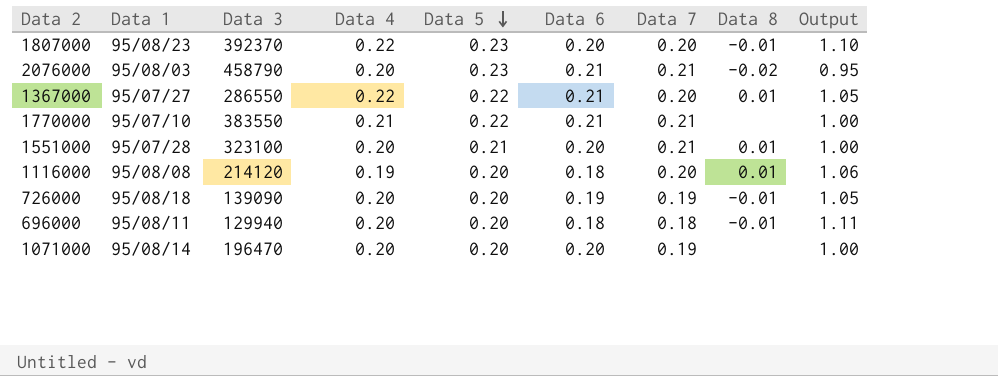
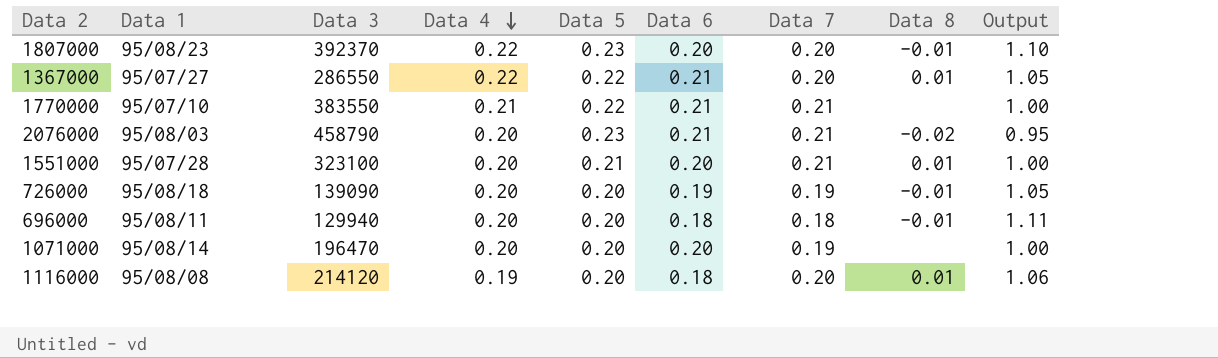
row order: Data 5 descending -> Data 4 descending

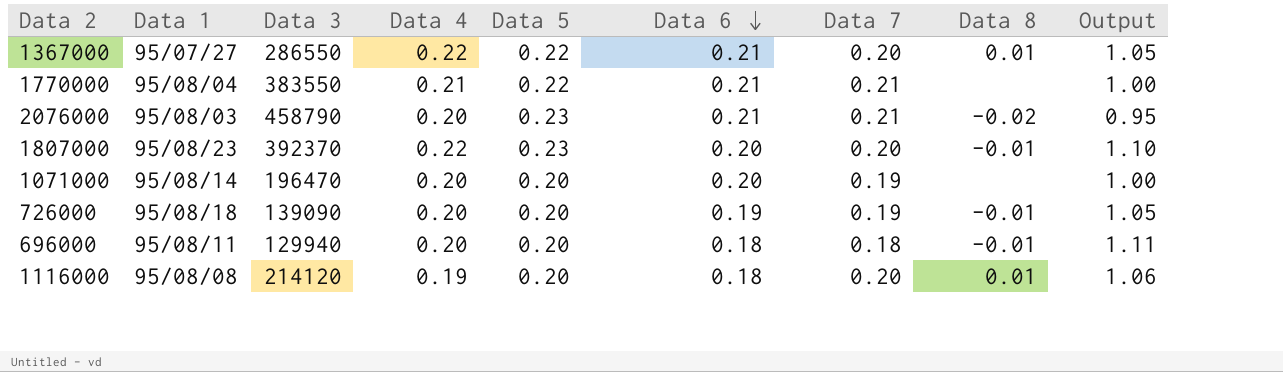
row order: Data 4 descending -> Data 6 descending
row 1551000: 95/07/28 | 323100 | 0.20 | 0.21 | 0.20 | 0.21 | 0.01 | 1.00 -> none
1770000 | Data 1: 95/07/10 -> 95/08/04

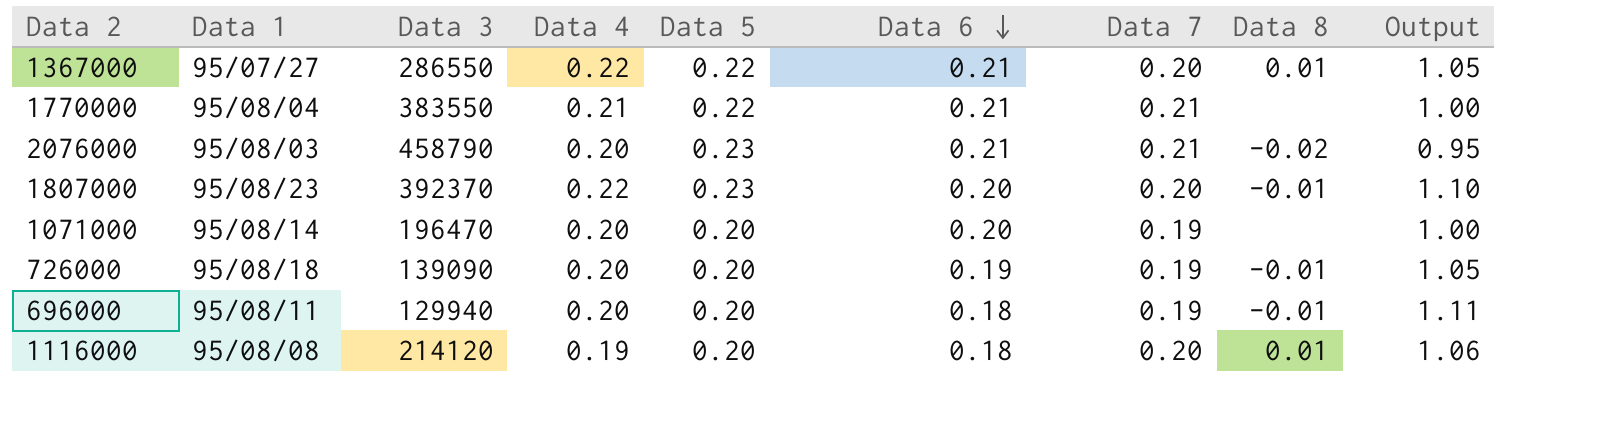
696000 | Data 7: 0.18 -> 0.19

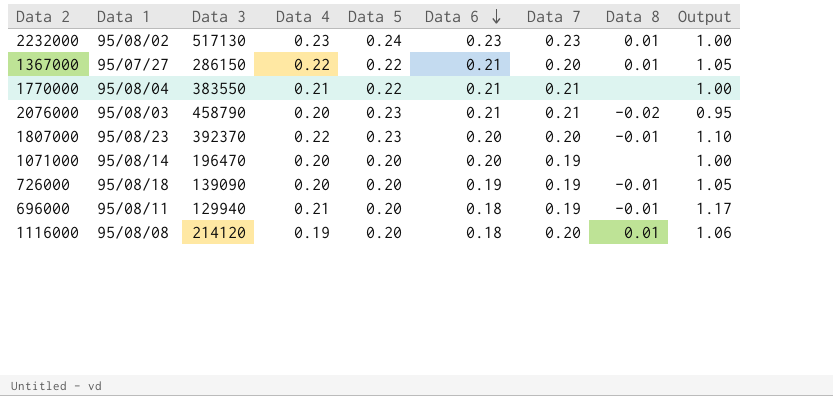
row 2232000: none -> 95/08/02 | 517130 | 0.23 | 0.24 | 0.23 | 0.23 | 0.01 | 1.00
1367000 | Data 3: 286550 -> 286150
696000 | Data 4: 0.20 -> 0.21
696000 | Output: 1.11 -> 1.17

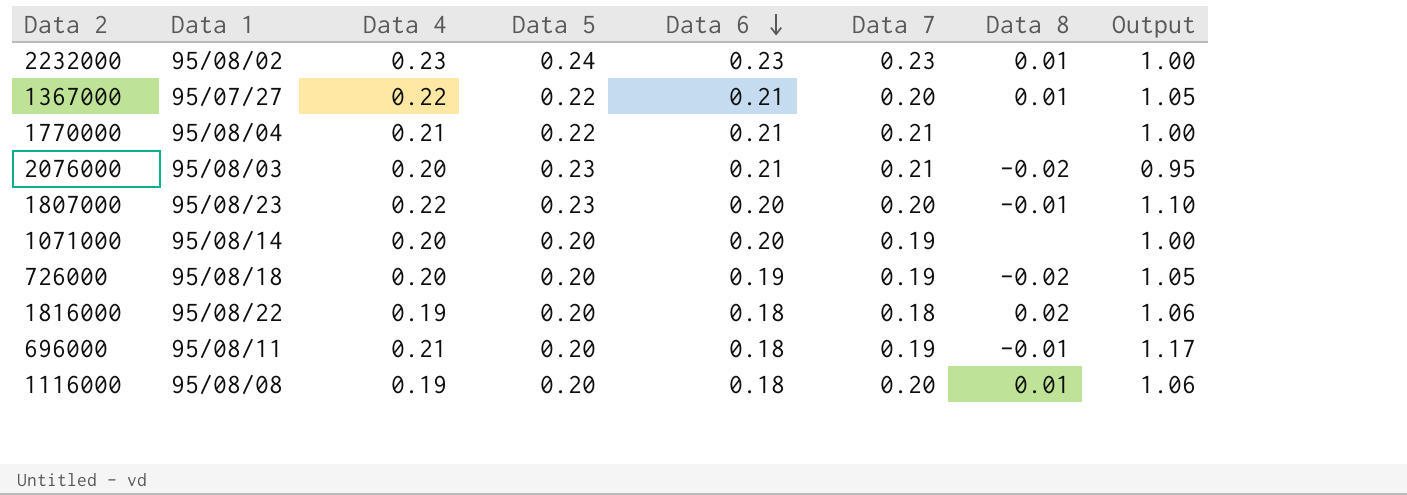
column Data 3 | position: 3 -> none
726000 | Data 8: -0.01 -> -0.02
row 1816000: none -> 95/08/22 | 0.19 | 0.20 | 0.18 | 0.18 | 0.02 | 1.06

